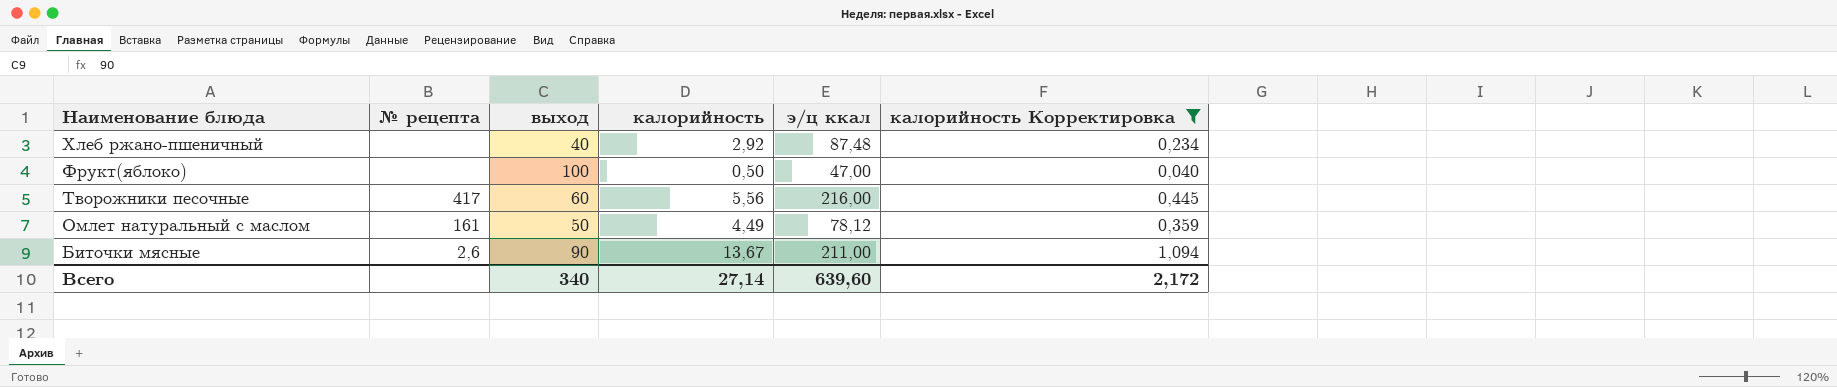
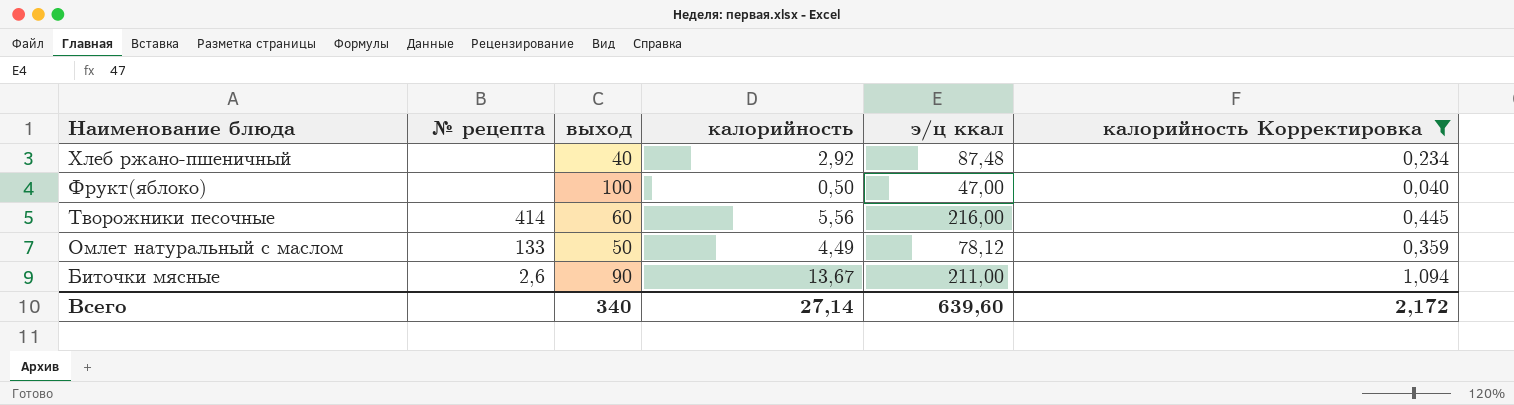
Творожники песочные | № рецепта: 417 -> 414
Омлет натуральный с маслом | № рецепта: 161 -> 133

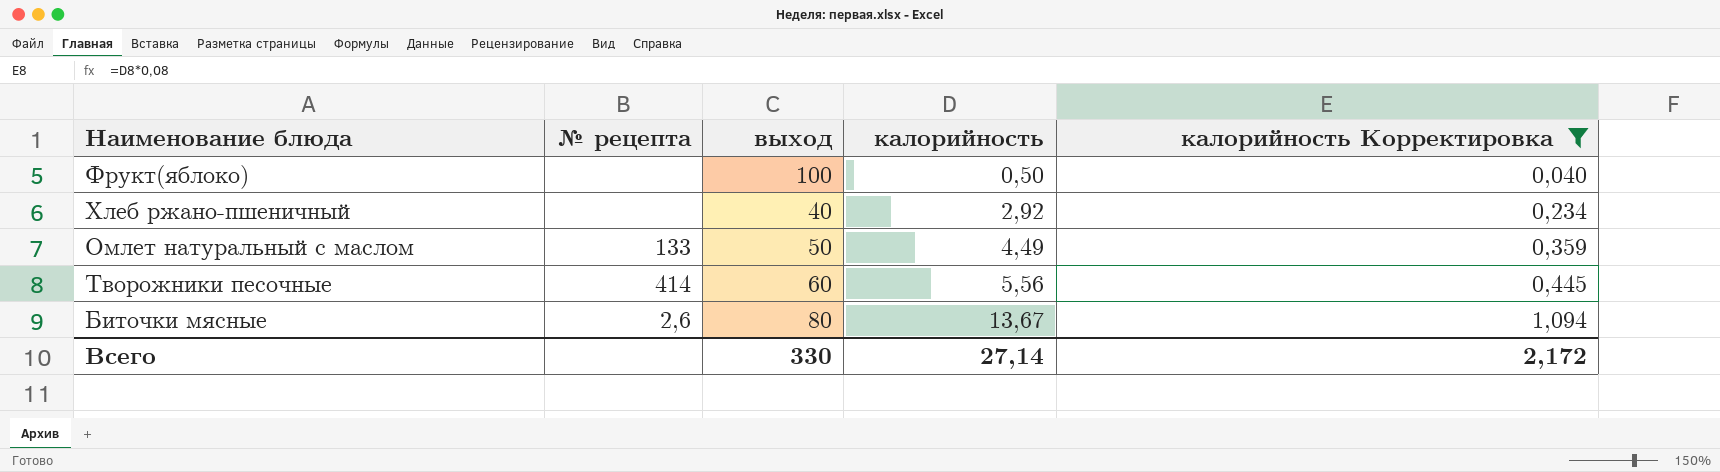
row order: Наименование блюда descending -> калорийность ascending
column э/ц ккал | position: 5 -> none
Биточки мясные | выход: 90 -> 80
Всего | выход: 340 -> 330

